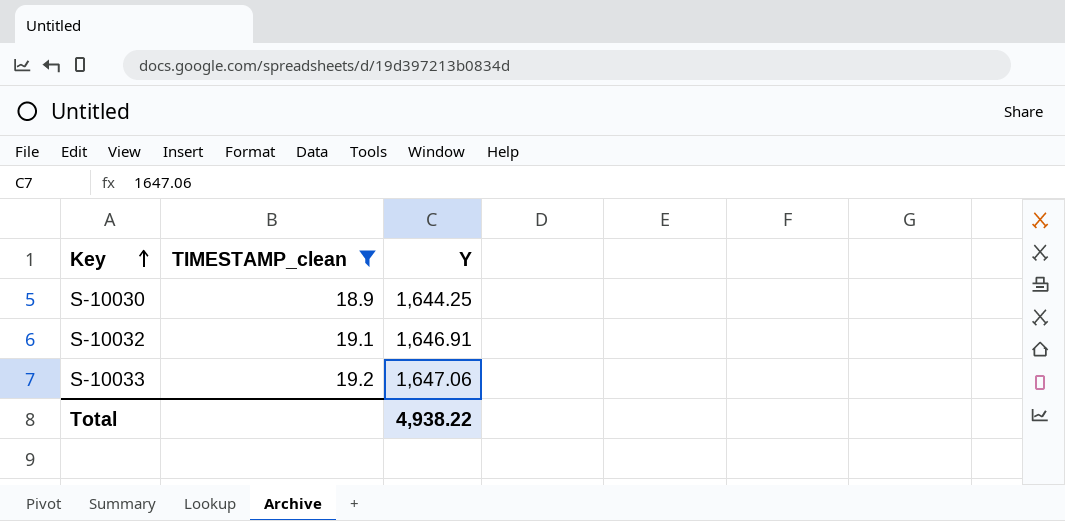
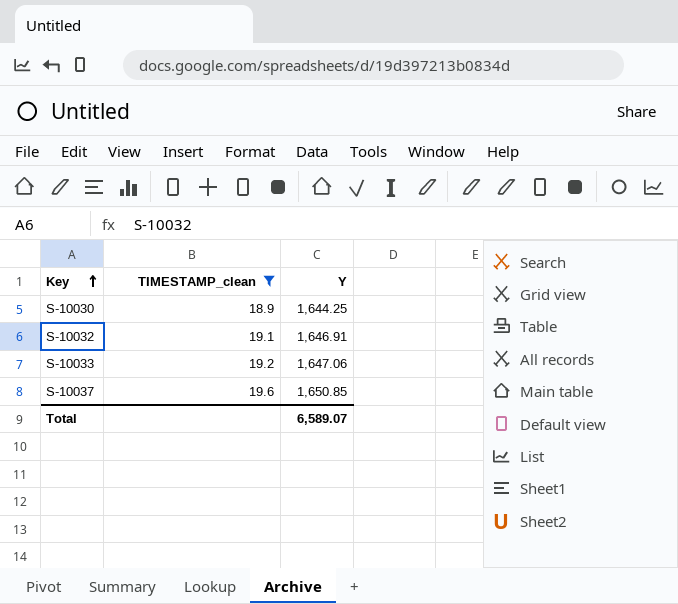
row S-10037: none -> 19.6 | 1,650.85
Total | Y: 4,938.22 -> 6,589.07

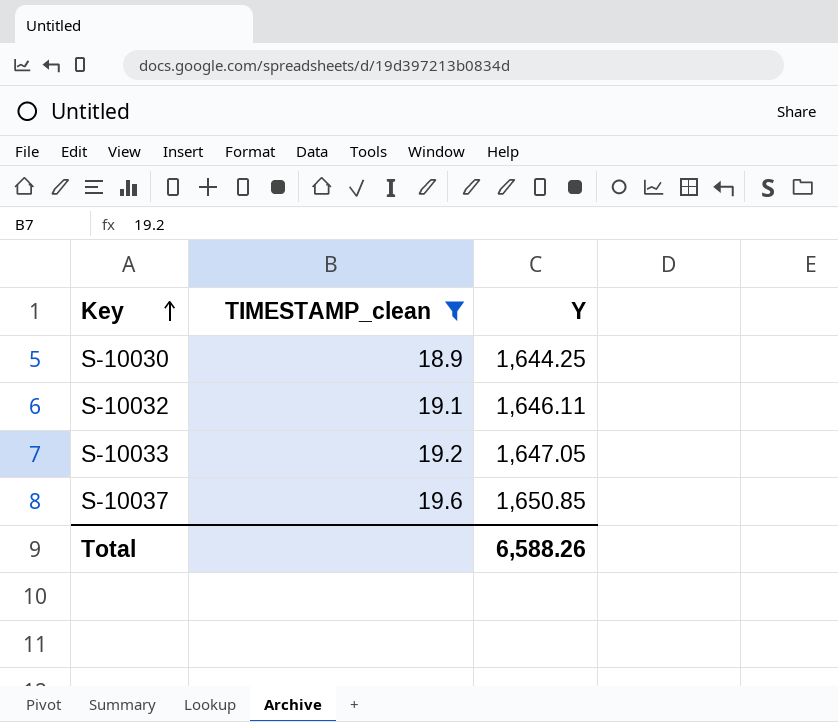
S-10032 | Y: 1,646.91 -> 1,646.11
S-10033 | Y: 1,647.06 -> 1,647.05
Total | Y: 6,589.07 -> 6,588.26

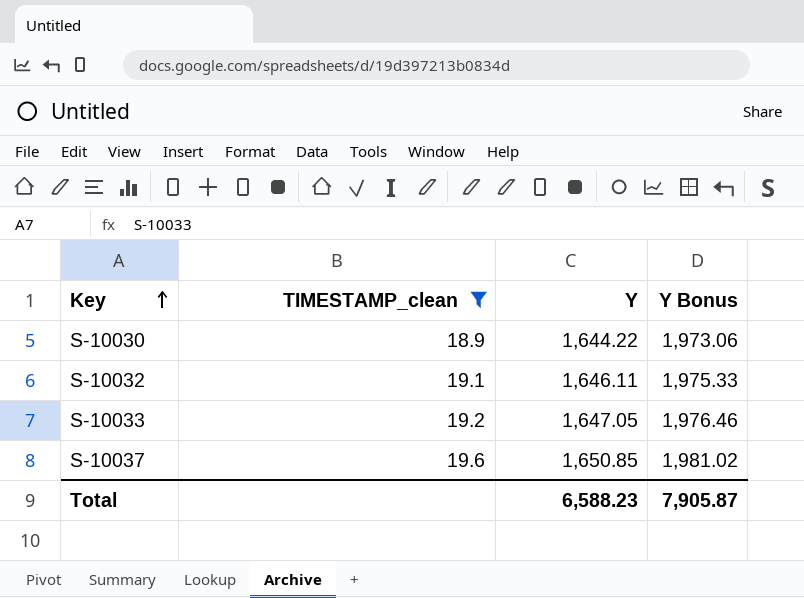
column Y Bonus | formula: none -> [Y] * 1.2
S-10030 | Y: 1,644.25 -> 1,644.22
Total | Y: 6,588.26 -> 6,588.23

